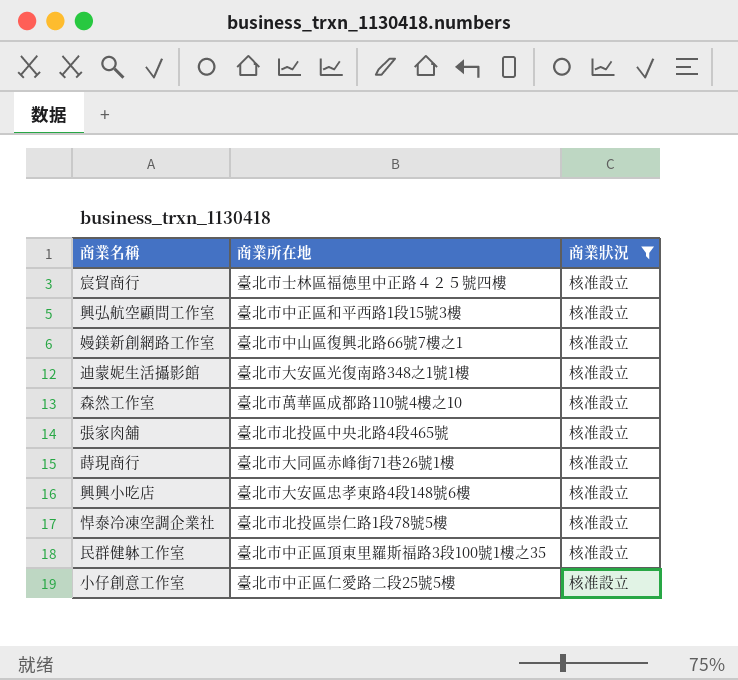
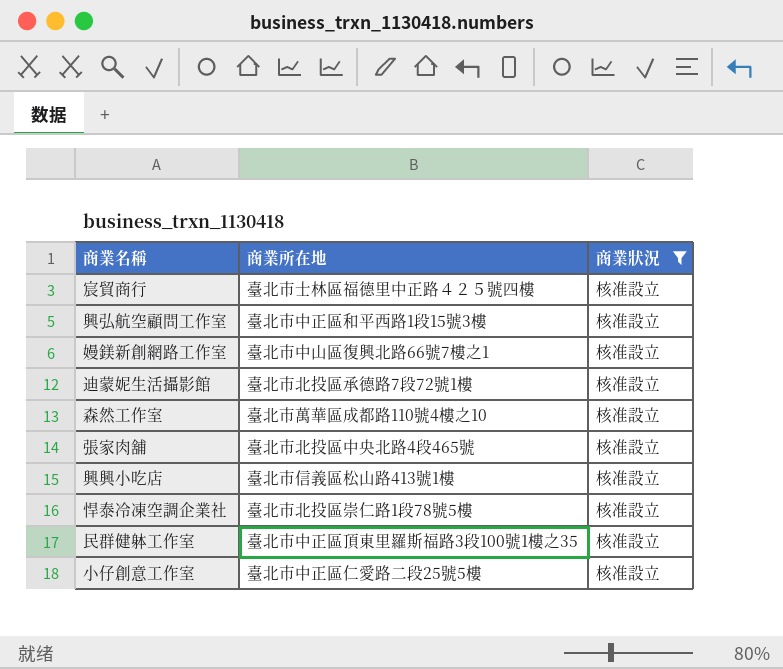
row 蒔現商行: 臺北市大同區赤峰街71巷26號1樓 | 核准設立 -> none
迪蒙妮生活攝影館 | 商業所在地: 臺北市大安區光復南路348之1號1樓 -> 臺北市北投區承德路7段72號1樓
興興小吃店 | 商業所在地: 臺北市大安區忠孝東路4段148號6樓 -> 臺北市信義區松山路413號1樓

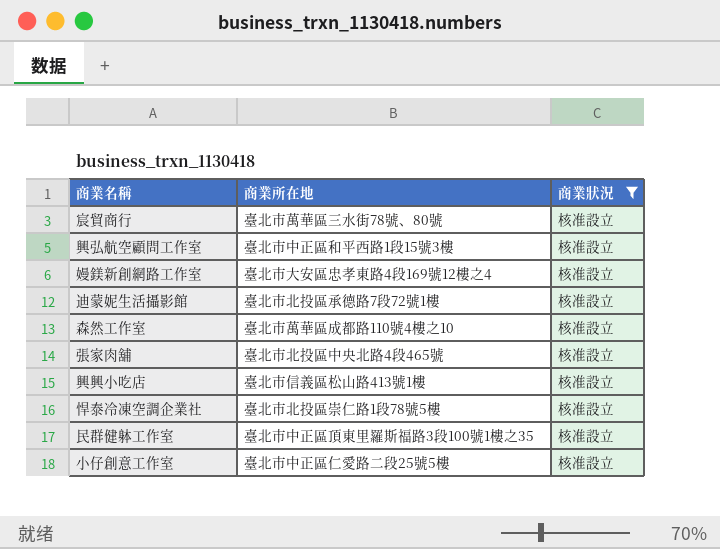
宸貿商行 | 商業所在地: 臺北市士林區福德里中正路４２５號四樓 -> 臺北市萬華區三水街78號、80號
嫚鎂新創網路工作室 | 商業所在地: 臺北市中山區復興北路66號7樓之1 -> 臺北市大安區忠孝東路4段169號12樓之4

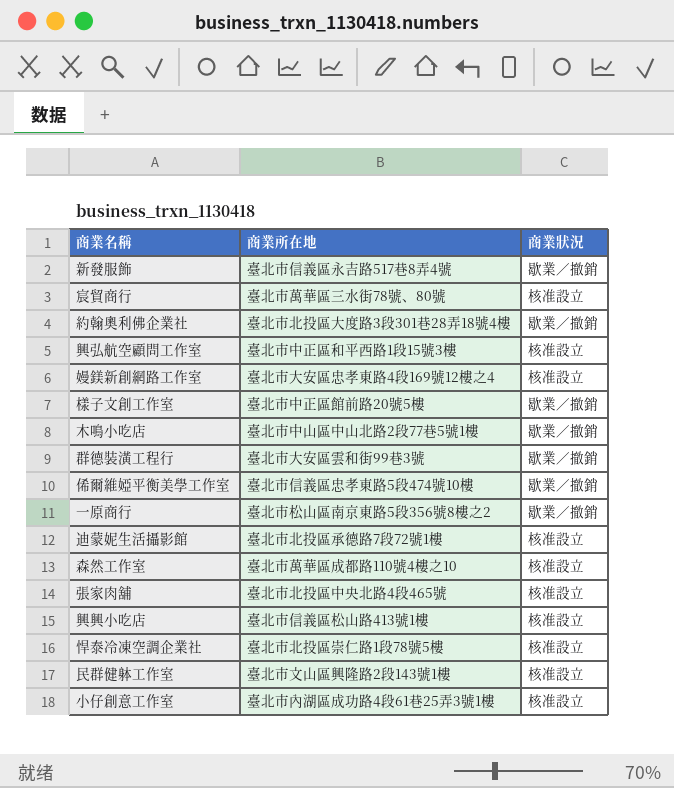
filter: 商業狀況 = 核准設立 -> none
民群健躰工作室 | 商業所在地: 臺北市中正區頂東里羅斯福路3段100號1樓之35 -> 臺北市文山區興隆路2段143號1樓
小仔創意工作室 | 商業所在地: 臺北市中正區仁愛路二段25號5樓 -> 臺北市內湖區成功路4段61巷25弄3號1樓

